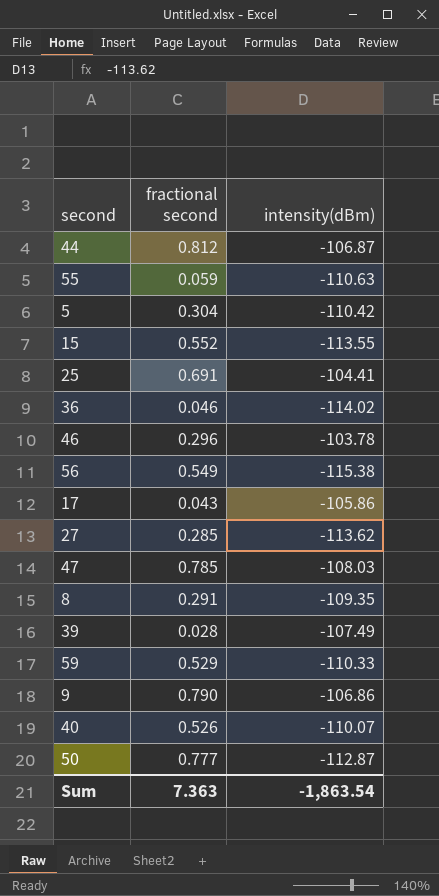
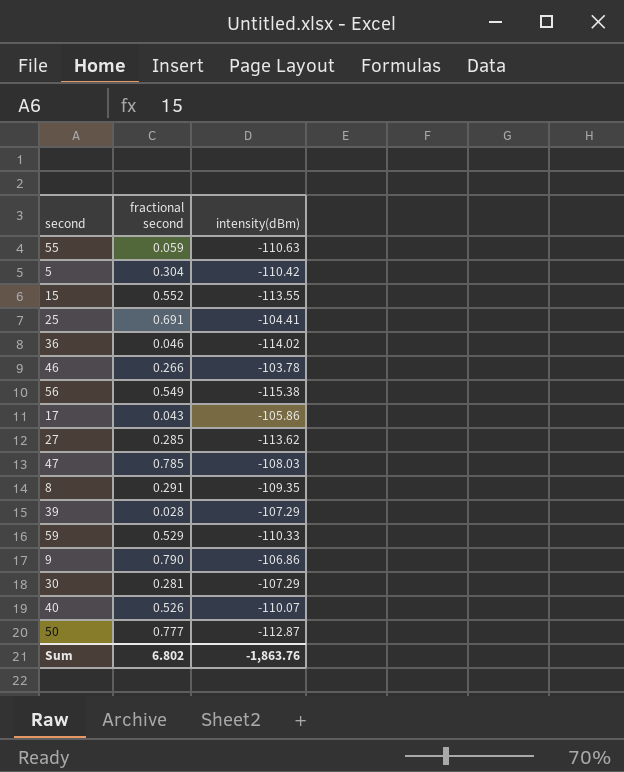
row 44: 0.812 | -106.87 -> none
46 | fractional second: 0.296 -> 0.266
39 | intensity(dBm): -107.49 -> -107.29
row 30: none -> 0.281 | -107.29
Sum | fractional second: 7.363 -> 6.802
Sum | intensity(dBm): -1,863.54 -> -1,863.76

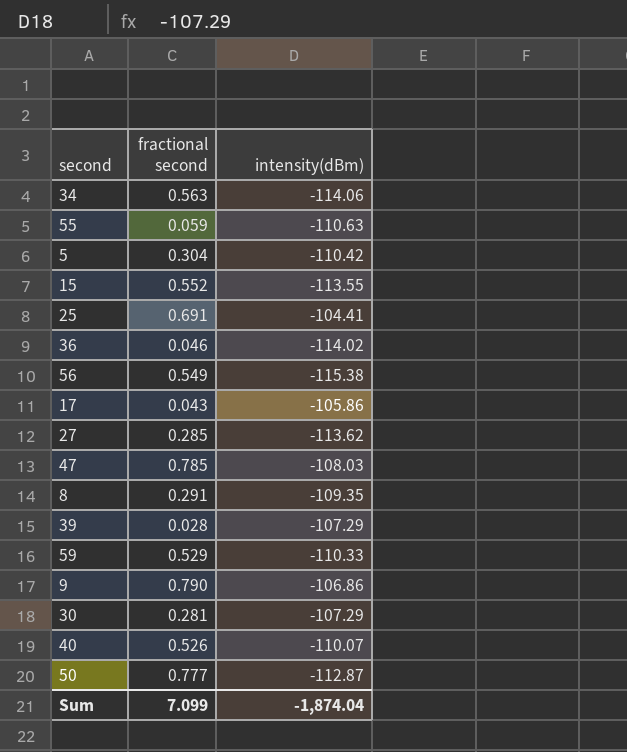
row 46: 0.266 | -103.78 -> none
row 34: none -> 0.563 | -114.06
Sum | fractional second: 6.802 -> 7.099
Sum | intensity(dBm): -1,863.76 -> -1,874.04

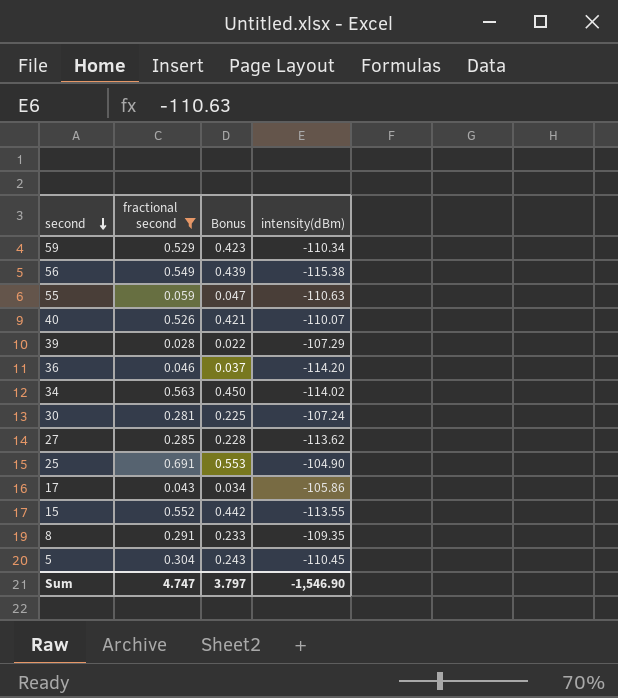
filter: none -> fractional second <= 0.691
row order: none -> second descending
column Bonus | formula: none -> [fractional second] * 0.8
59 | intensity(dBm): -110.33 -> -110.34
36 | intensity(dBm): -114.02 -> -114.20
34 | intensity(dBm): -114.06 -> -114.02
30 | intensity(dBm): -107.29 -> -107.24
25 | intensity(dBm): -104.41 -> -104.90
5 | intensity(dBm): -110.42 -> -110.45
Sum | fractional second: 7.099 -> 4.747
Sum | intensity(dBm): -1,874.04 -> -1,546.90

